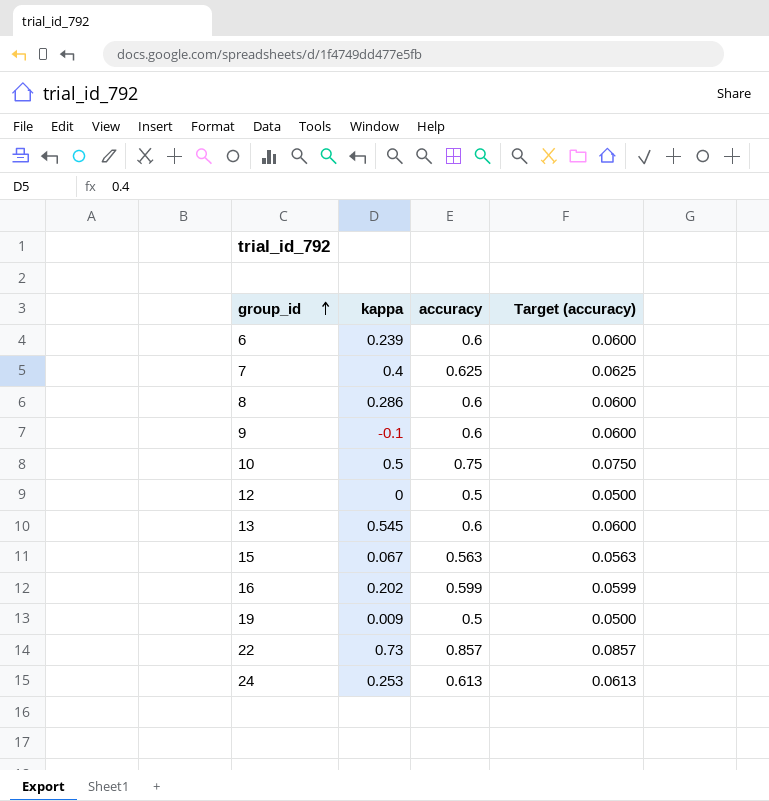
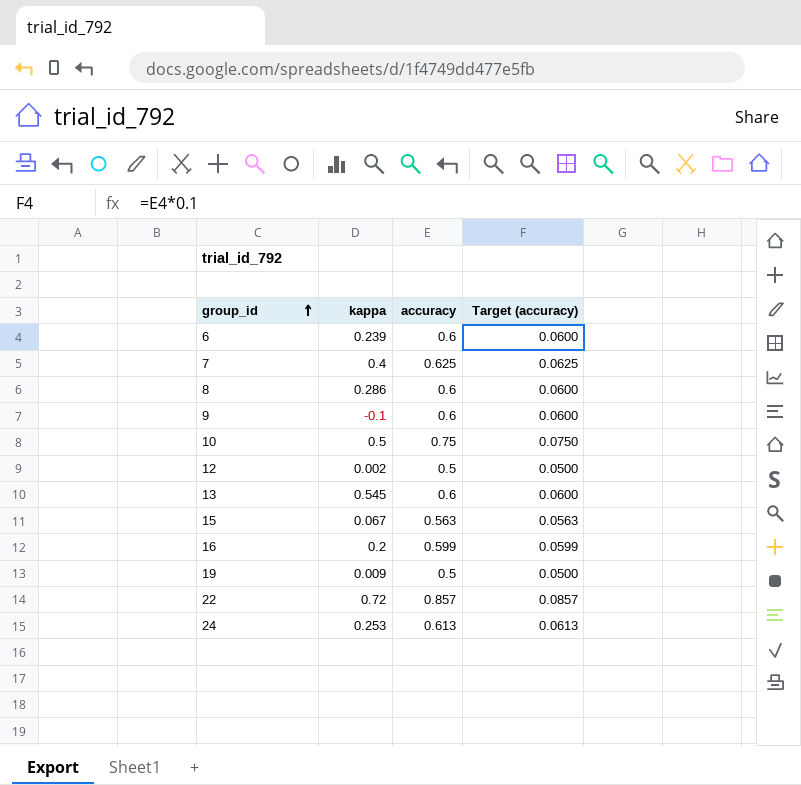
12 | kappa: 0 -> 0.002
16 | kappa: 0.202 -> 0.2
22 | kappa: 0.73 -> 0.72

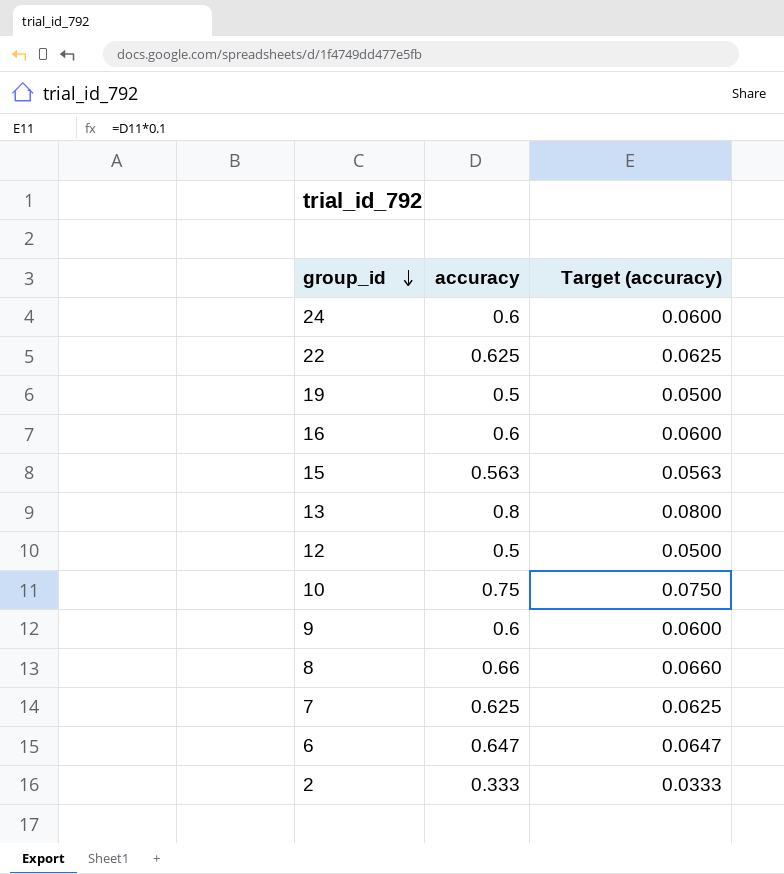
row order: group_id ascending -> group_id descending
column kappa | position: 2 -> none
24 | accuracy: 0.613 -> 0.6
24 | Target (accuracy): 0.0613 -> 0.0600
22 | accuracy: 0.857 -> 0.625
22 | Target (accuracy): 0.0857 -> 0.0625
16 | accuracy: 0.599 -> 0.6
16 | Target (accuracy): 0.0599 -> 0.0600
13 | accuracy: 0.6 -> 0.8
13 | Target (accuracy): 0.0600 -> 0.0800
8 | accuracy: 0.6 -> 0.66
8 | Target (accuracy): 0.0600 -> 0.0660
6 | accuracy: 0.6 -> 0.647
6 | Target (accuracy): 0.0600 -> 0.0647
row 2: none -> 0.333 | 0.0333

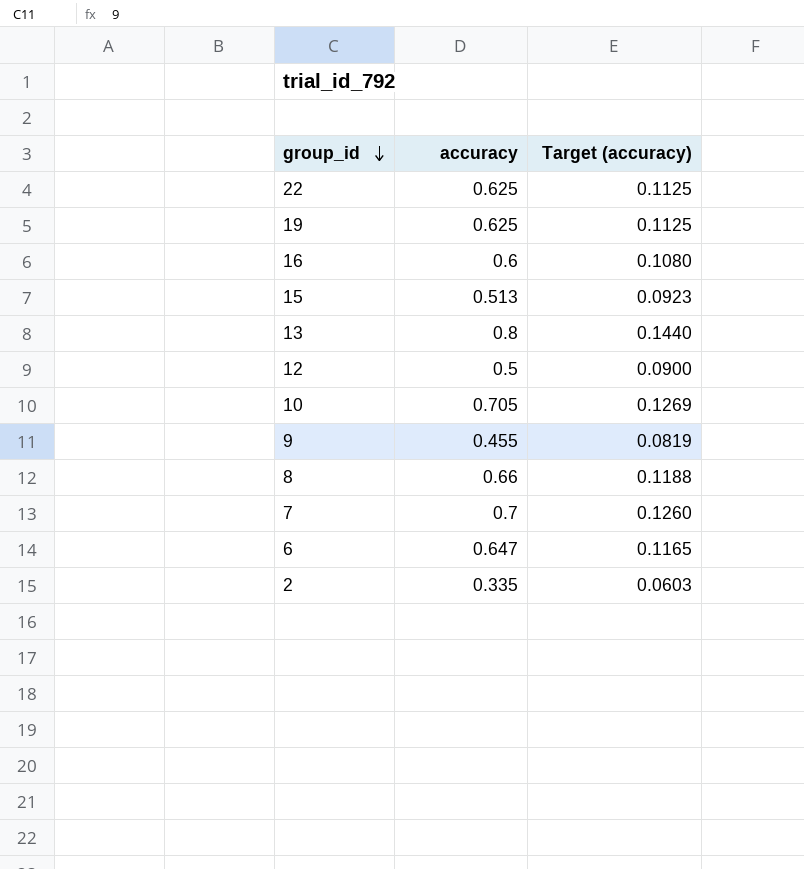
column Target (accuracy) | formula: [accuracy] * 0.1 -> [accuracy] * 0.18
row 24: 0.6 | 0.0600 -> none
19 | accuracy: 0.5 -> 0.625
15 | accuracy: 0.563 -> 0.513
10 | accuracy: 0.75 -> 0.705
9 | accuracy: 0.6 -> 0.455
7 | accuracy: 0.625 -> 0.7
2 | accuracy: 0.333 -> 0.335

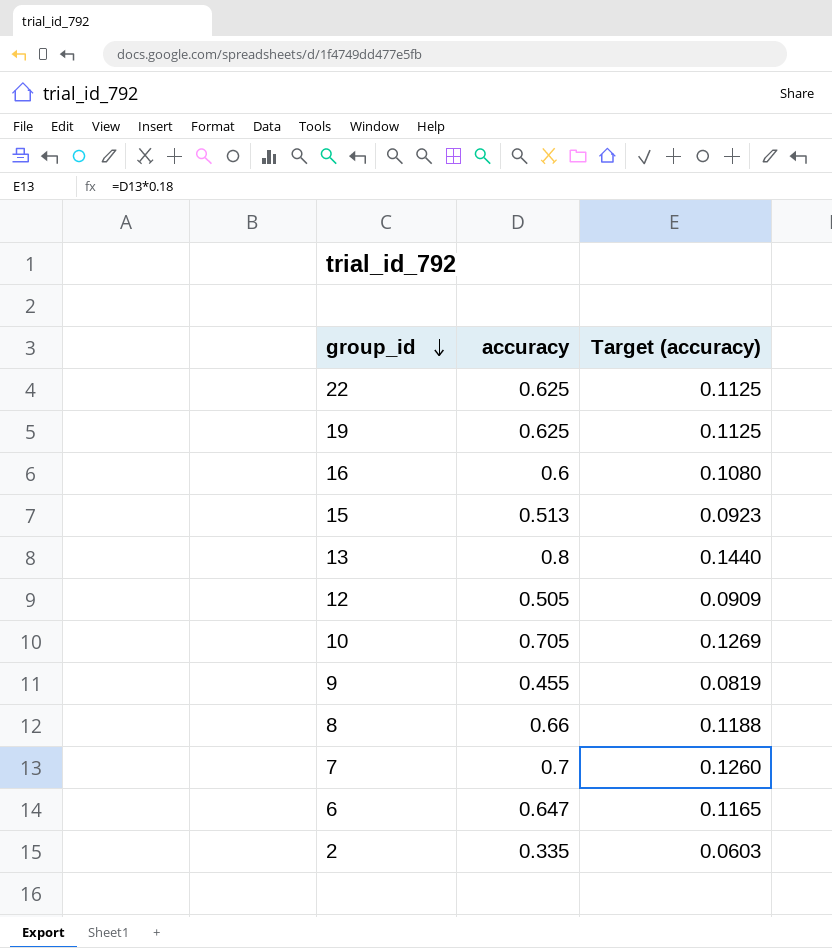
12 | accuracy: 0.5 -> 0.505
12 | Target (accuracy): 0.0900 -> 0.0909

